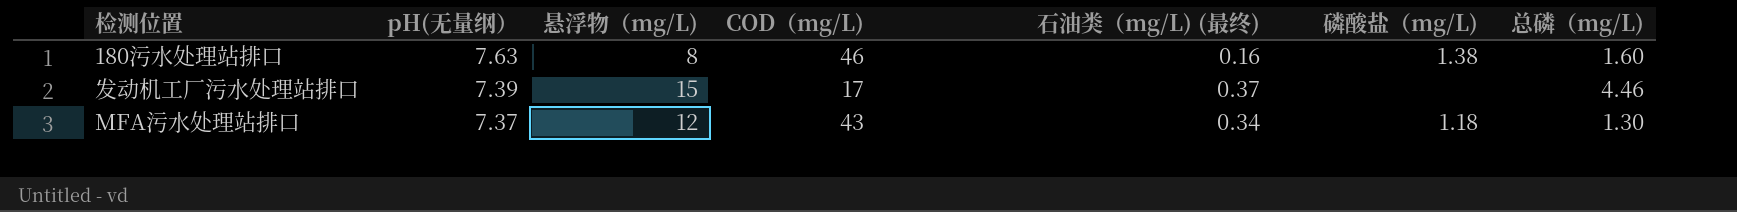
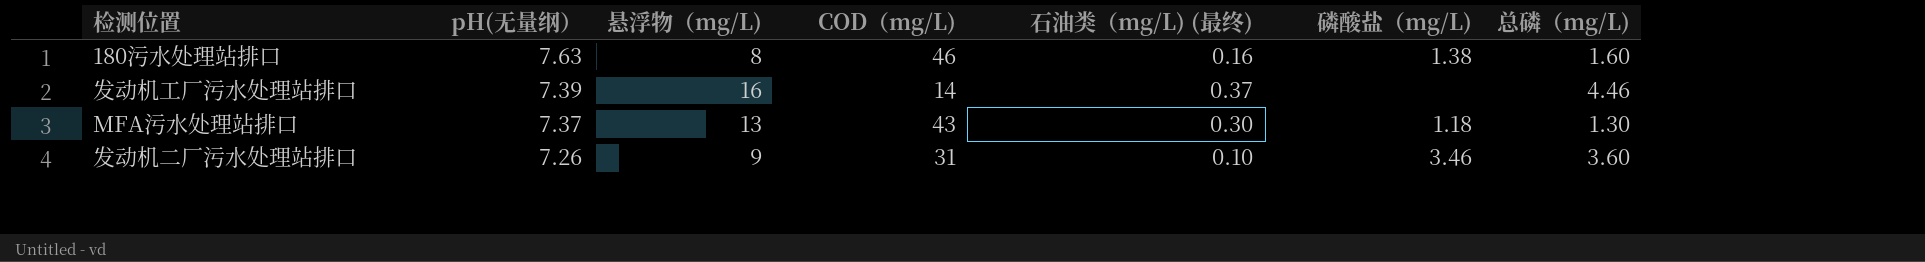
发动机工厂污水处理站排口 | 悬浮物（mg/L): 15 -> 16
发动机工厂污水处理站排口 | COD（mg/L): 17 -> 14
MFA污水处理站排口 | 悬浮物（mg/L): 12 -> 13
MFA污水处理站排口 | 石油类（mg/L) (最终): 0.34 -> 0.30
row 发动机二厂污水处理站排口: none -> 7.26 | 9 | 31 | 0.10 | 3.46 | 3.60

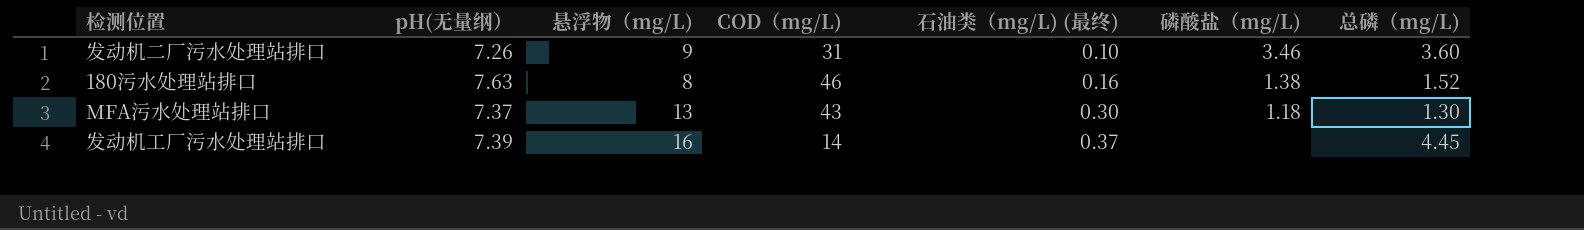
row order: pH(无量纲） descending -> 石油类（mg/L) (最终) ascending
180污水处理站排口 | 总磷（mg/L): 1.60 -> 1.52
发动机工厂污水处理站排口 | 总磷（mg/L): 4.46 -> 4.45

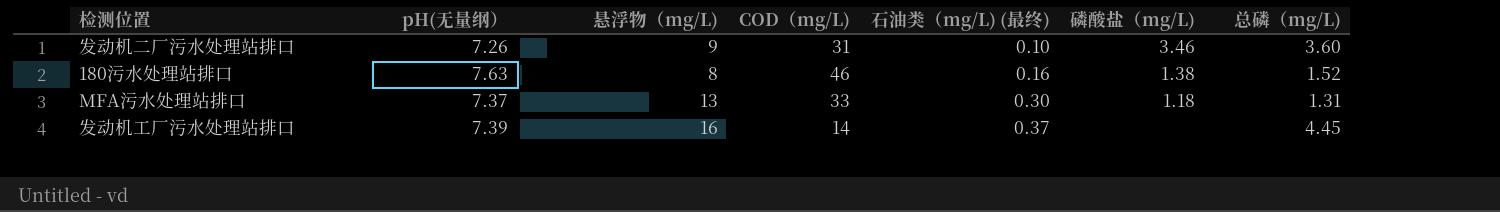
MFA污水处理站排口 | COD（mg/L): 43 -> 33
MFA污水处理站排口 | 总磷（mg/L): 1.30 -> 1.31

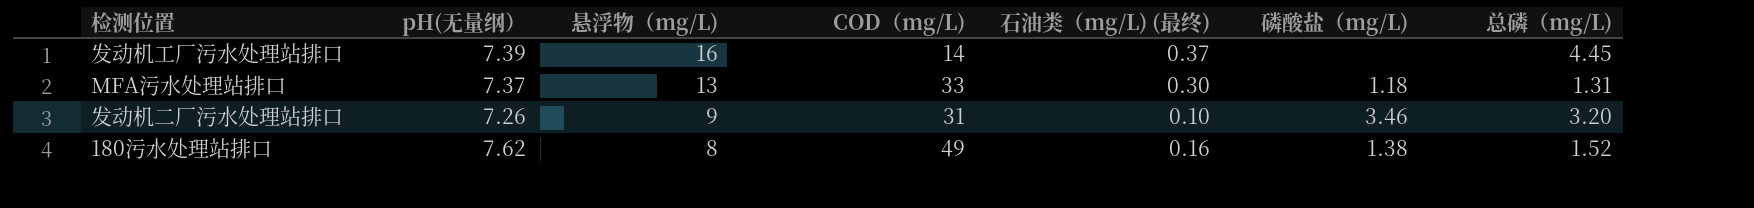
row order: 石油类（mg/L) (最终) ascending -> 悬浮物（mg/L) descending
发动机二厂污水处理站排口 | 总磷（mg/L): 3.60 -> 3.20
180污水处理站排口 | pH(无量纲）: 7.63 -> 7.62
180污水处理站排口 | COD（mg/L): 46 -> 49

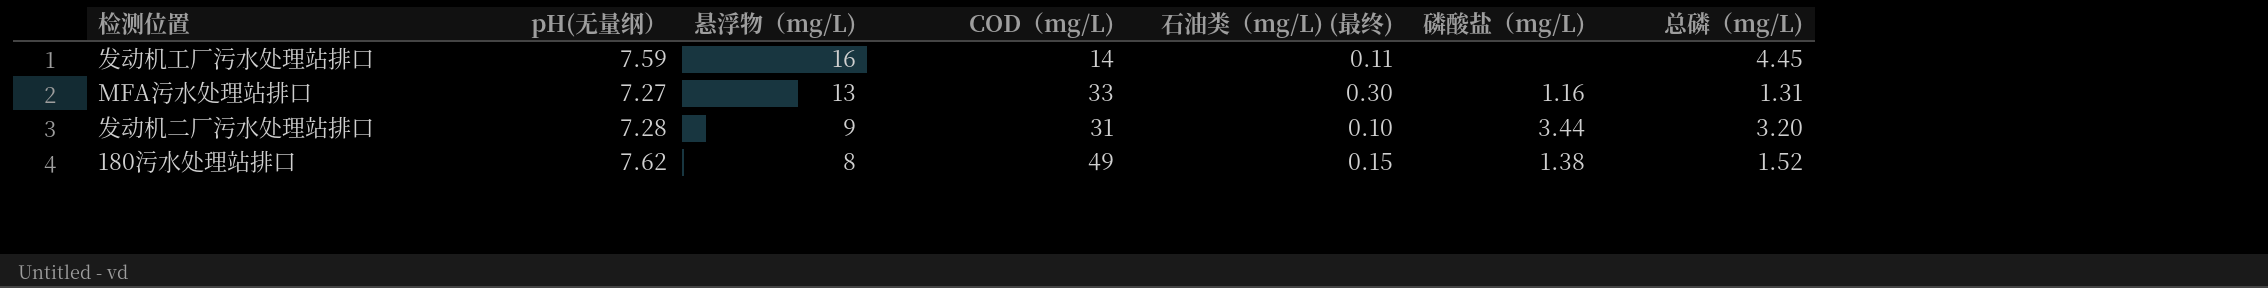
发动机工厂污水处理站排口 | pH(无量纲）: 7.39 -> 7.59
发动机工厂污水处理站排口 | 石油类（mg/L) (最终): 0.37 -> 0.11
MFA污水处理站排口 | pH(无量纲）: 7.37 -> 7.27
MFA污水处理站排口 | 磷酸盐（mg/L): 1.18 -> 1.16
发动机二厂污水处理站排口 | pH(无量纲）: 7.26 -> 7.28
发动机二厂污水处理站排口 | 磷酸盐（mg/L): 3.46 -> 3.44
180污水处理站排口 | 石油类（mg/L) (最终): 0.16 -> 0.15

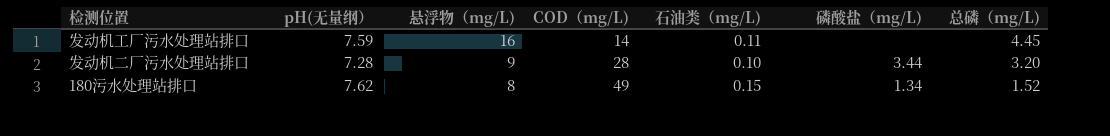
column name: 石油类（mg/L) (最终) -> 石油类（mg/L)
row MFA污水处理站排口: 7.27 | 13 | 33 | 0.30 | 1.16 | 1.31 -> none
发动机二厂污水处理站排口 | COD（mg/L): 31 -> 28
180污水处理站排口 | 磷酸盐（mg/L): 1.38 -> 1.34

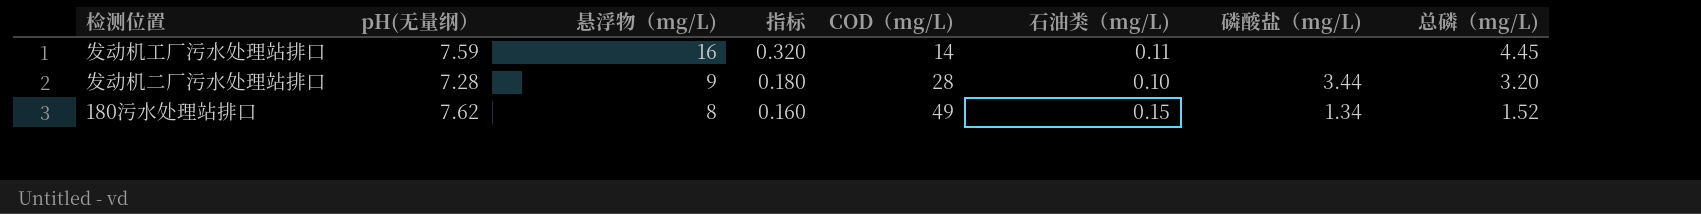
column 指标 | formula: none -> [悬浮物（mg/L)] * 0.02

